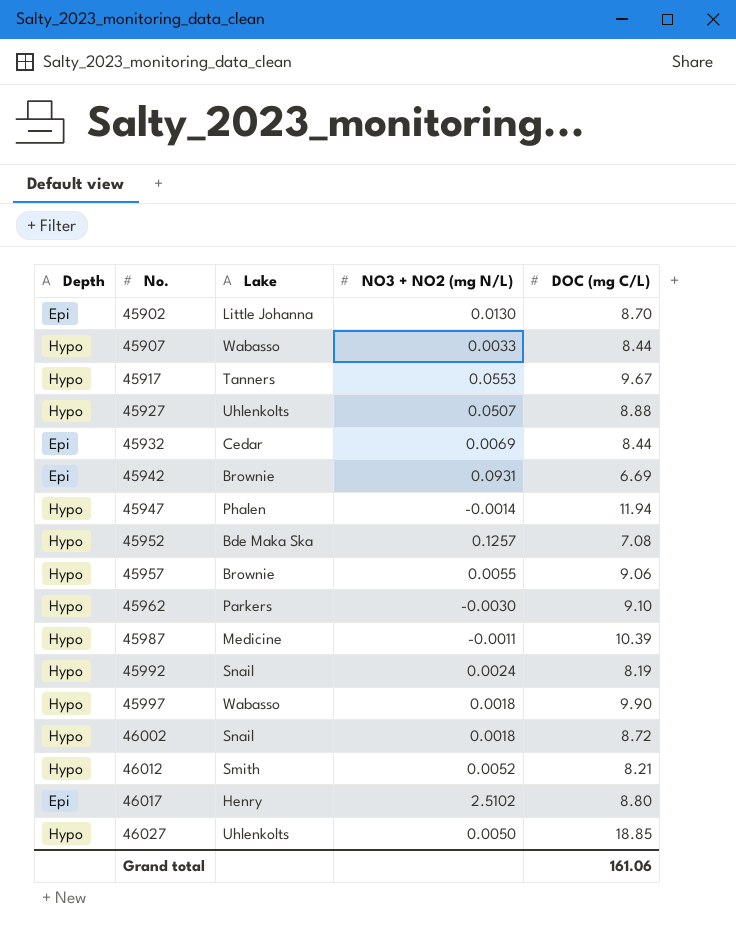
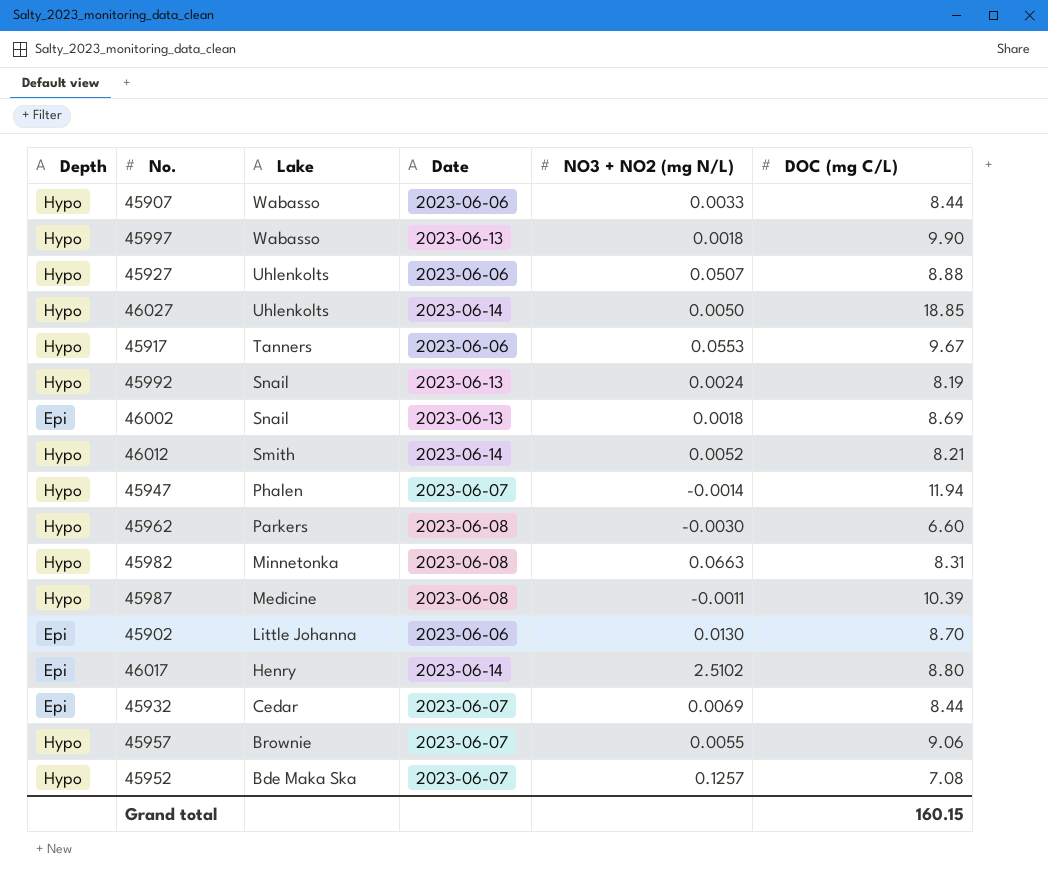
row order: No. ascending -> Lake descending
column Date | position: none -> 4
row 45942: Epi | Brownie | 0.0931 | 6.69 -> none
46002 | Depth: Hypo -> Epi
46002 | DOC (mg C/L): 8.72 -> 8.69
45962 | DOC (mg C/L): 9.10 -> 6.60
row 45982: none -> Hypo | Minnetonka | 2023-06-08 | 0.0663 | 8.31
Grand total | DOC (mg C/L): 161.06 -> 160.15

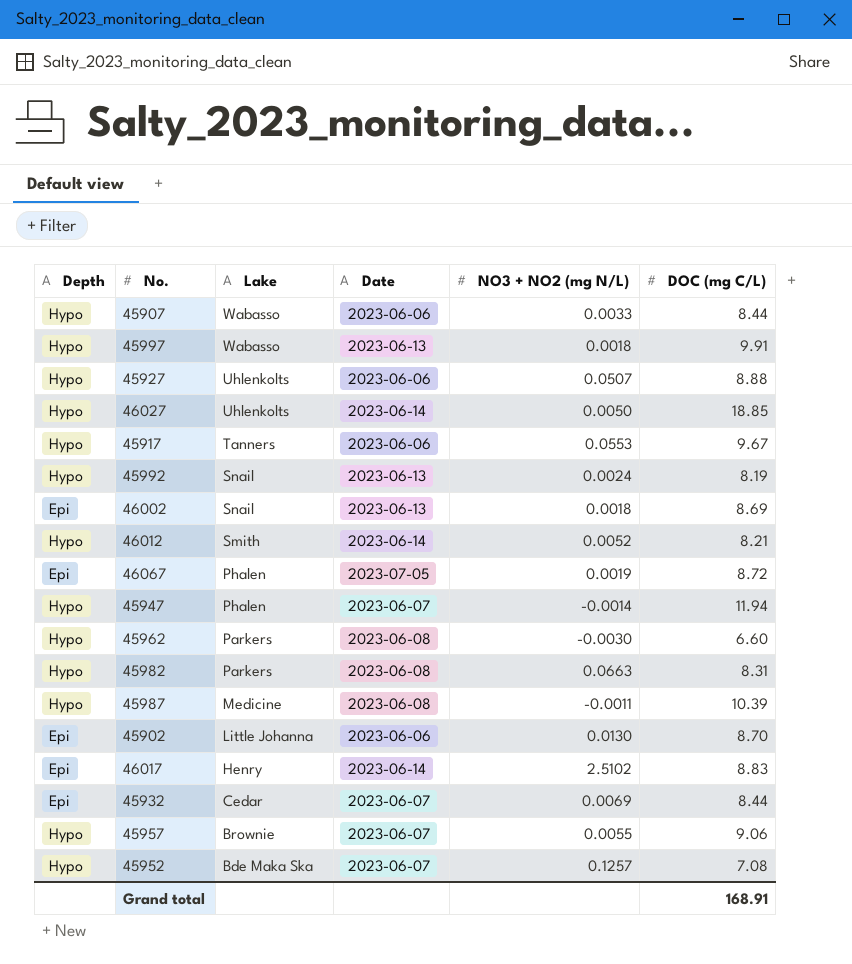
45997 | DOC (mg C/L): 9.90 -> 9.91
row 46067: none -> Epi | Phalen | 2023-07-05 | 0.0019 | 8.72
45982 | Lake: Minnetonka -> Parkers
46017 | DOC (mg C/L): 8.80 -> 8.83
Grand total | DOC (mg C/L): 160.15 -> 168.91

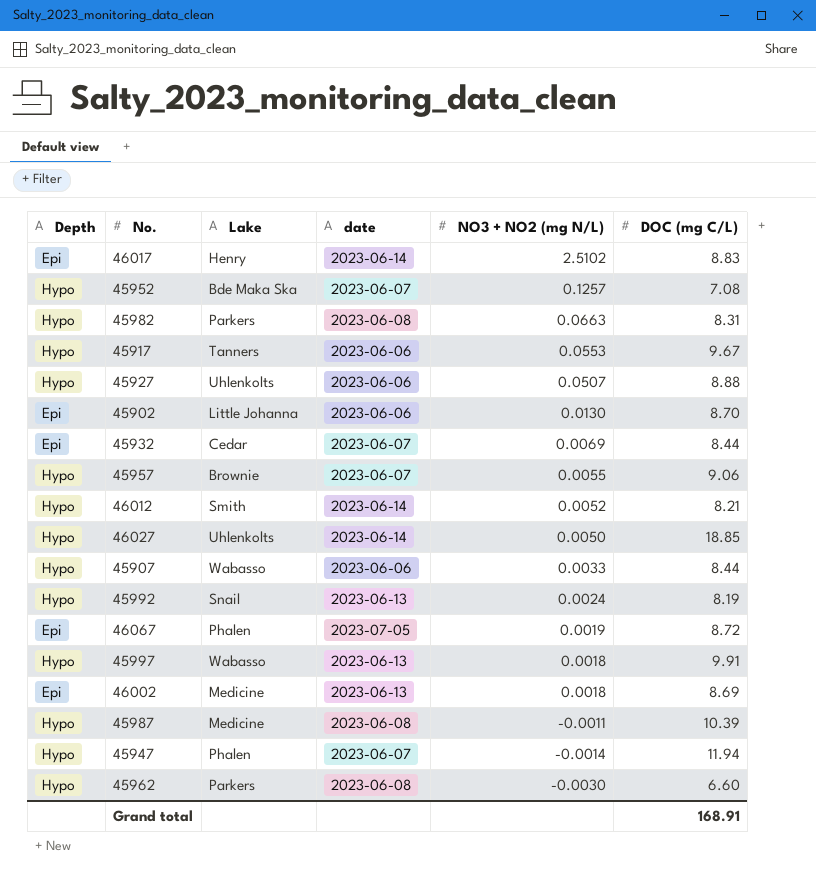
row order: Lake descending -> NO3 + NO2 (mg N/L) descending
column name: Date -> date
46002 | Lake: Snail -> Medicine

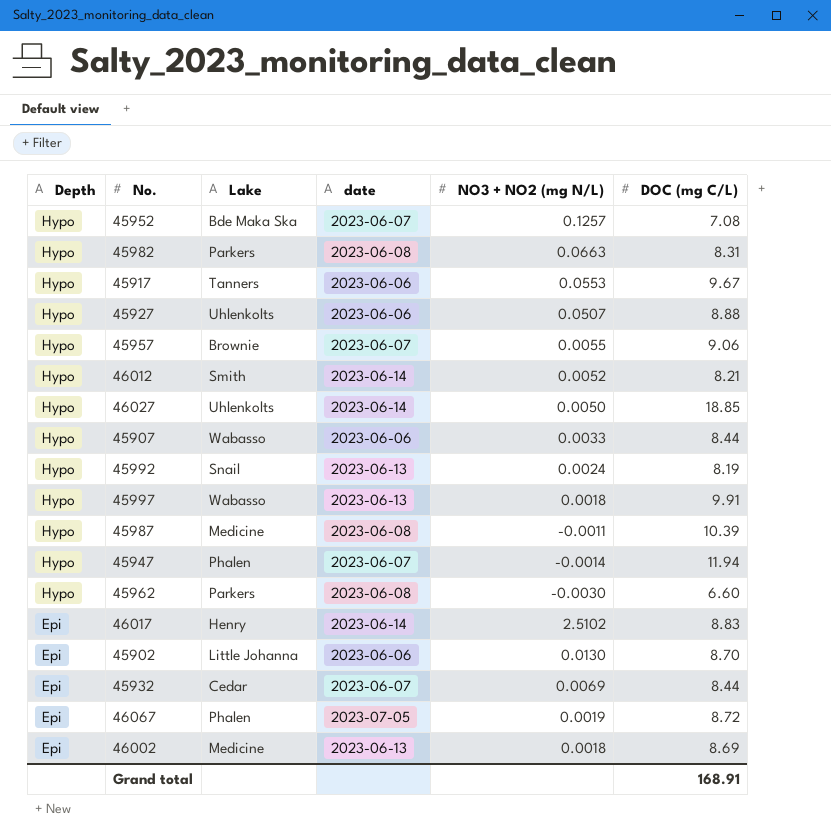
row order: NO3 + NO2 (mg N/L) descending -> Depth descending

